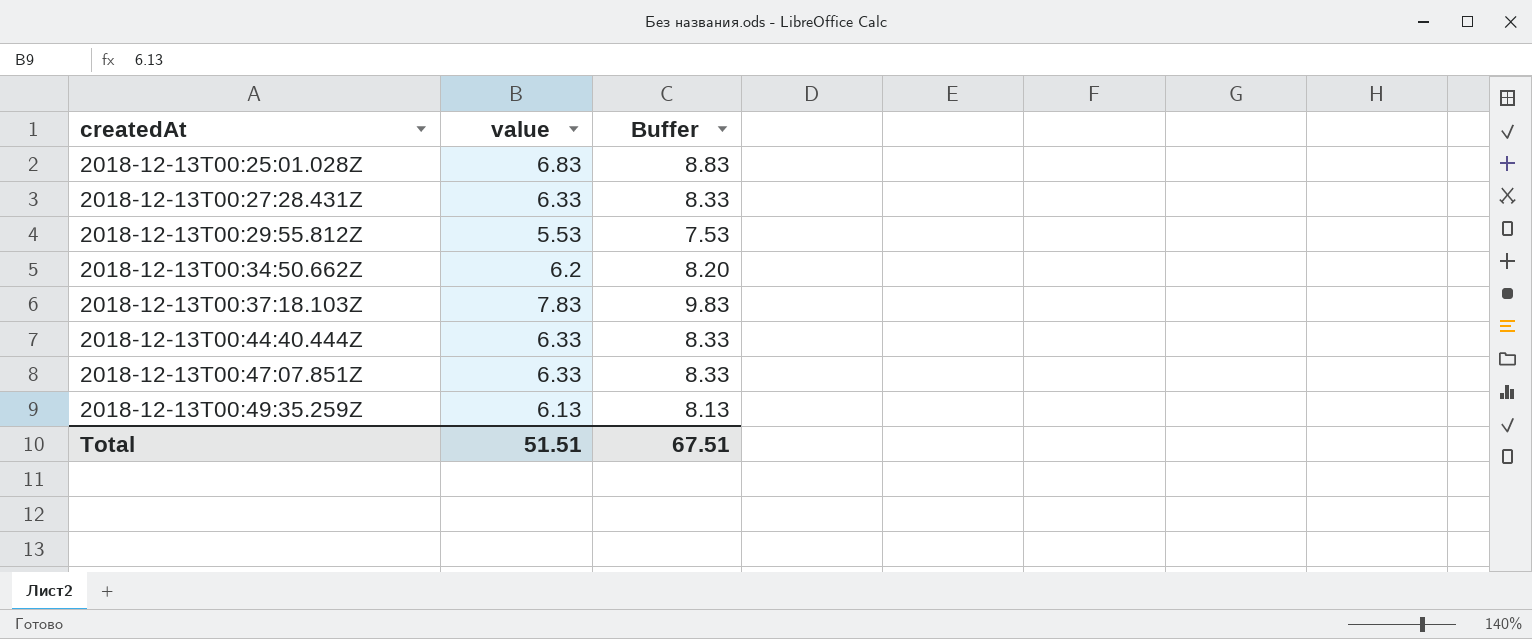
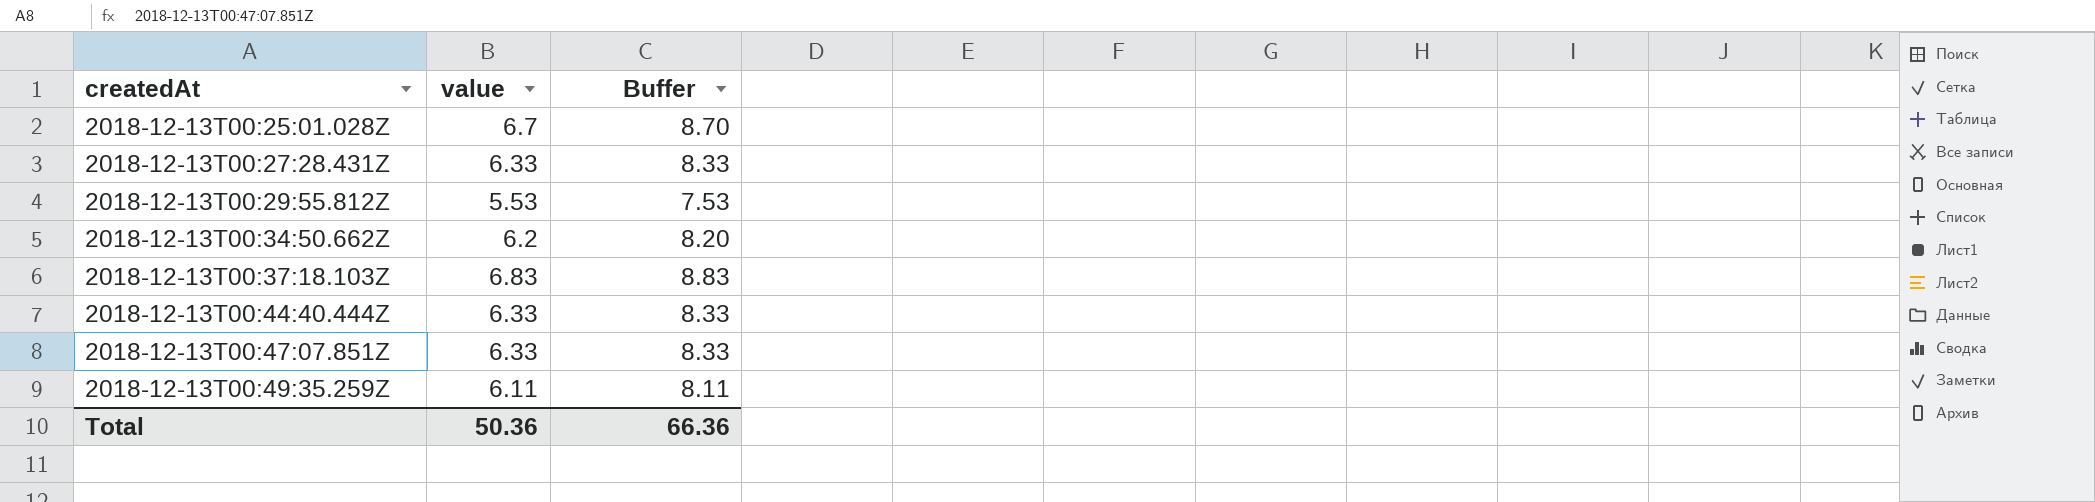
2018-12-13T00:25:01.028Z | value: 6.83 -> 6.7
2018-12-13T00:25:01.028Z | Buffer: 8.83 -> 8.70
2018-12-13T00:37:18.103Z | value: 7.83 -> 6.83
2018-12-13T00:37:18.103Z | Buffer: 9.83 -> 8.83
2018-12-13T00:49:35.259Z | value: 6.13 -> 6.11
2018-12-13T00:49:35.259Z | Buffer: 8.13 -> 8.11
Total | value: 51.51 -> 50.36
Total | Buffer: 67.51 -> 66.36

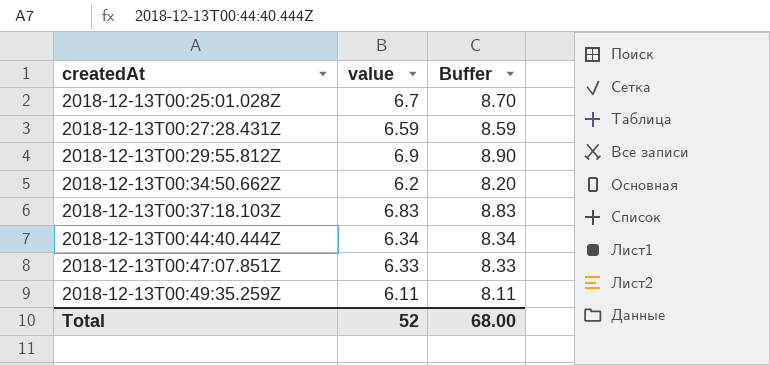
2018-12-13T00:27:28.431Z | value: 6.33 -> 6.59
2018-12-13T00:27:28.431Z | Buffer: 8.33 -> 8.59
2018-12-13T00:29:55.812Z | value: 5.53 -> 6.9
2018-12-13T00:29:55.812Z | Buffer: 7.53 -> 8.90
2018-12-13T00:44:40.444Z | value: 6.33 -> 6.34
2018-12-13T00:44:40.444Z | Buffer: 8.33 -> 8.34
Total | value: 50.36 -> 52
Total | Buffer: 66.36 -> 68.00

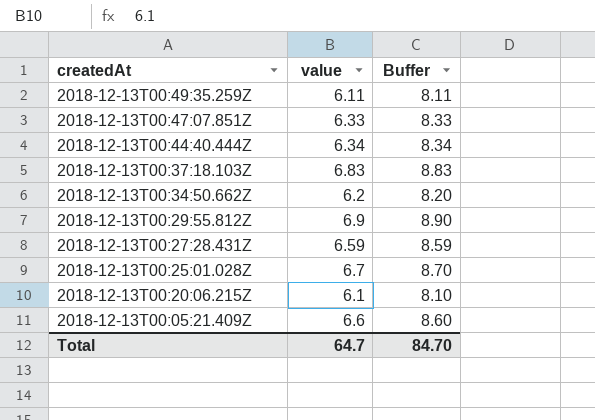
row order: createdAt ascending -> createdAt descending
row 2018-12-13T00:20:06.215Z: none -> 6.1 | 8.10
row 2018-12-13T00:05:21.409Z: none -> 6.6 | 8.60
Total | value: 52 -> 64.7
Total | Buffer: 68.00 -> 84.70

